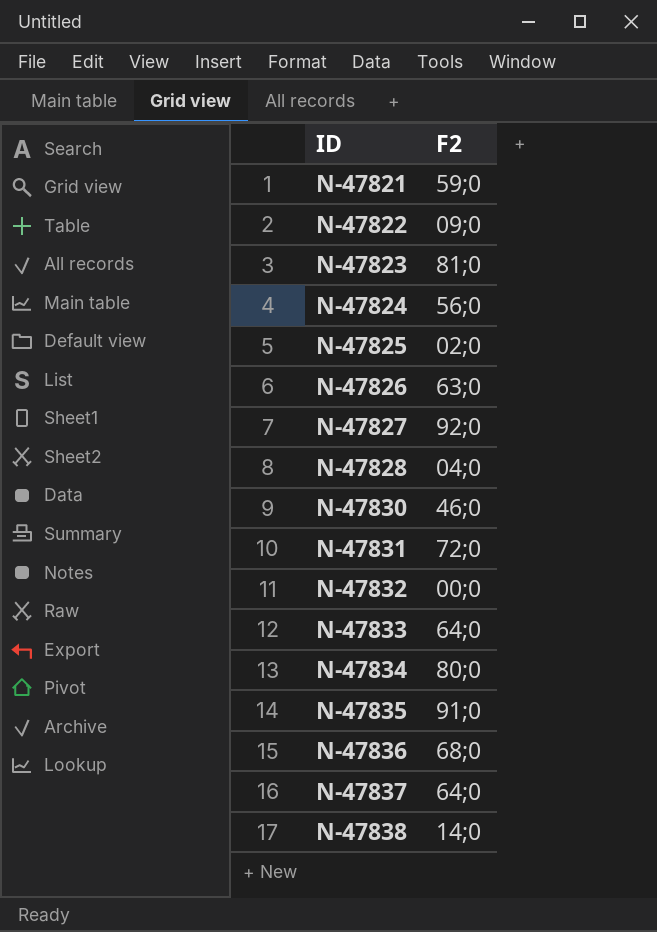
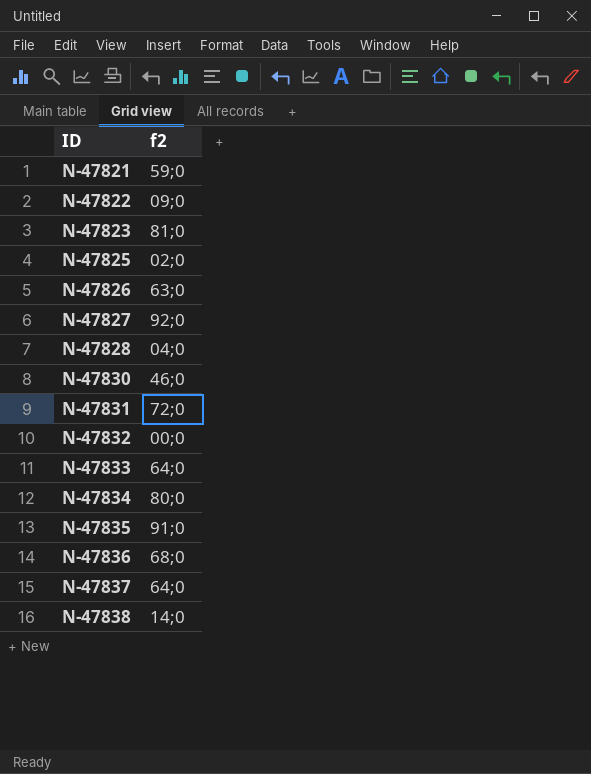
column name: F2 -> f2
row N-47824: 56;0 -> none

